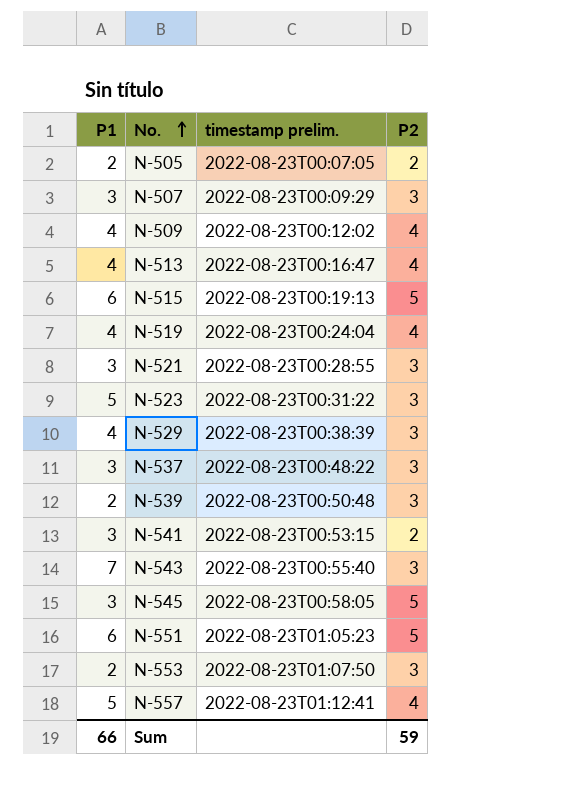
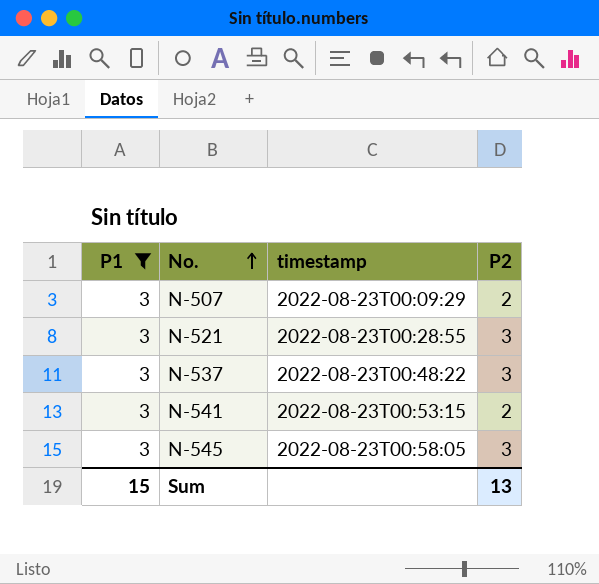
filter: none -> P1 = 3
column name: timestamp prelim. -> timestamp
N-507 | P2: 3 -> 2
N-545 | P2: 5 -> 3
Sum | P1: 66 -> 15
Sum | P2: 59 -> 13

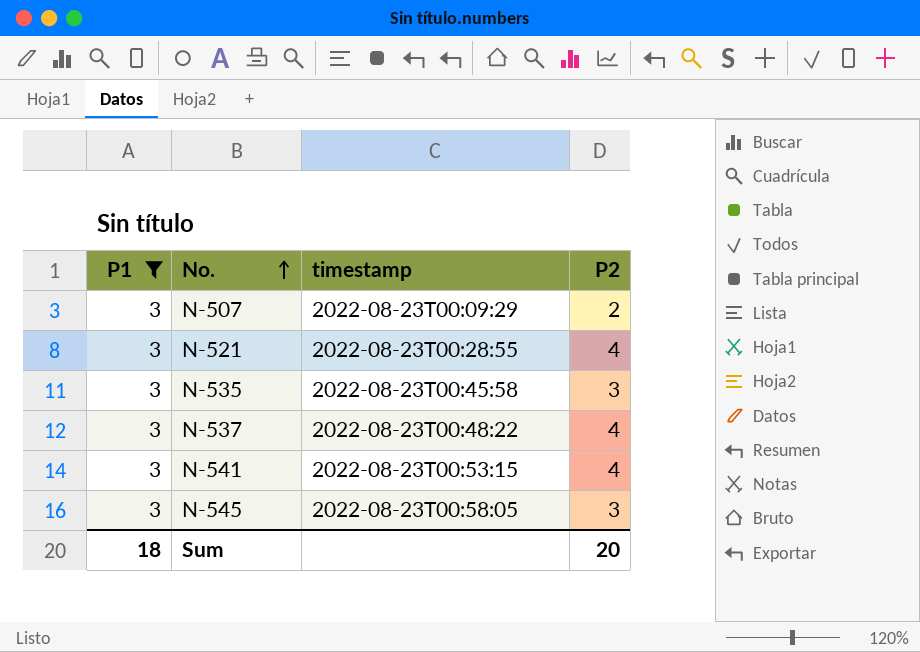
N-521 | P2: 3 -> 4
row N-535: none -> 3 | 2022-08-23T00:45:58 | 3
N-537 | P2: 3 -> 4
N-541 | P2: 2 -> 4
Sum | P1: 15 -> 18
Sum | P2: 13 -> 20

